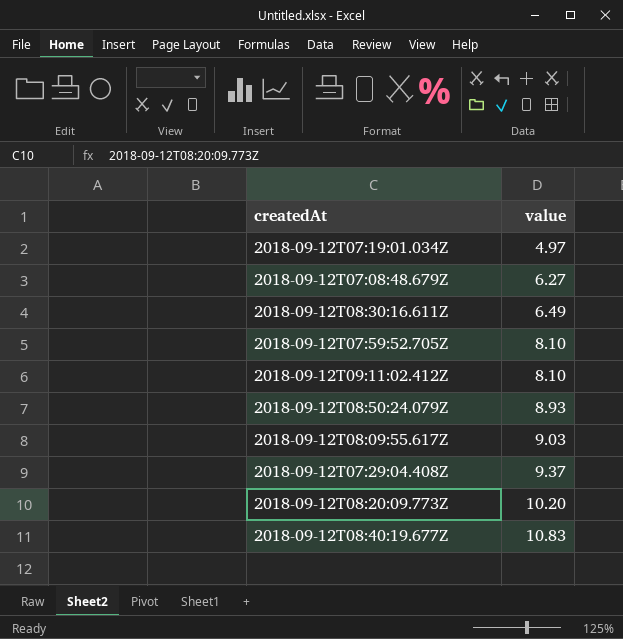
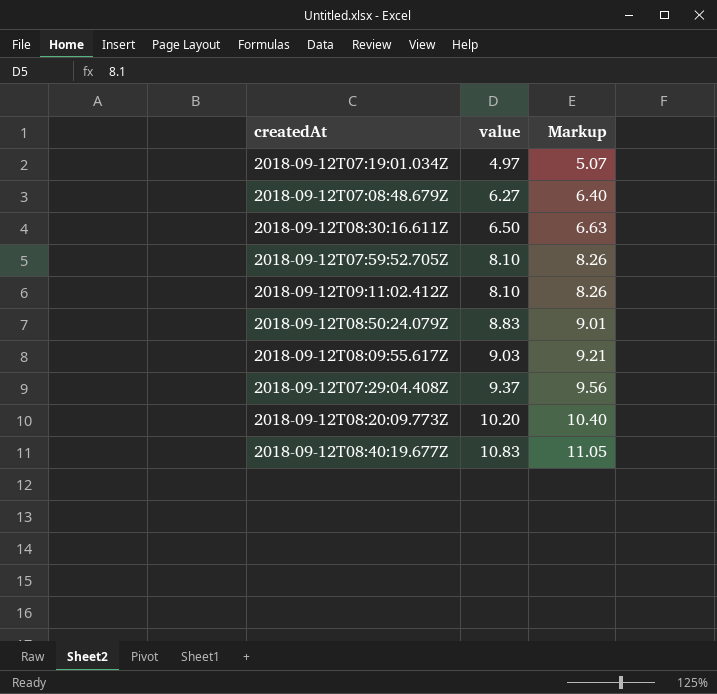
column Markup | formula: none -> [value] * 1.02
2018-09-12T08:30:16.611Z | value: 6.49 -> 6.50
2018-09-12T08:50:24.079Z | value: 8.93 -> 8.83

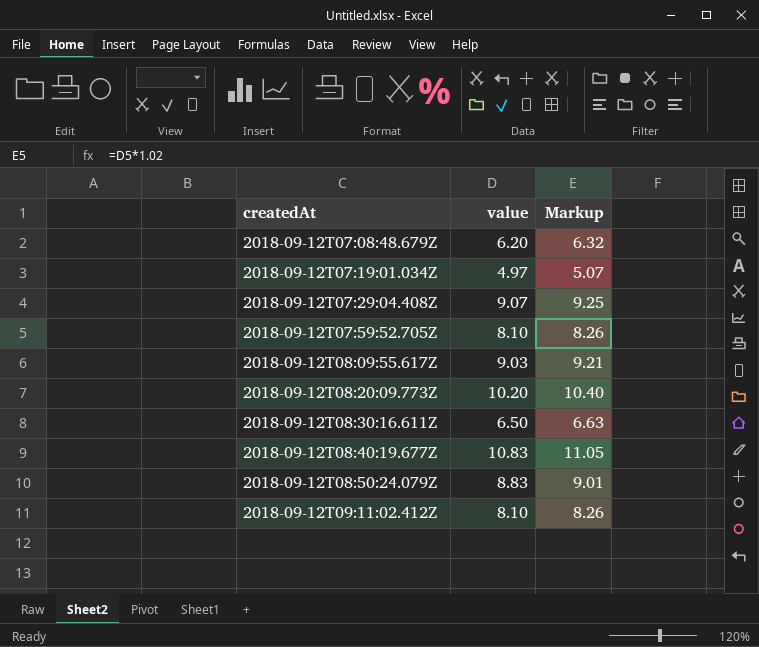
row order: value ascending -> createdAt ascending
2018-09-12T07:08:48.679Z | value: 6.27 -> 6.20
2018-09-12T07:08:48.679Z | Markup: 6.40 -> 6.32
2018-09-12T07:29:04.408Z | value: 9.37 -> 9.07
2018-09-12T07:29:04.408Z | Markup: 9.56 -> 9.25

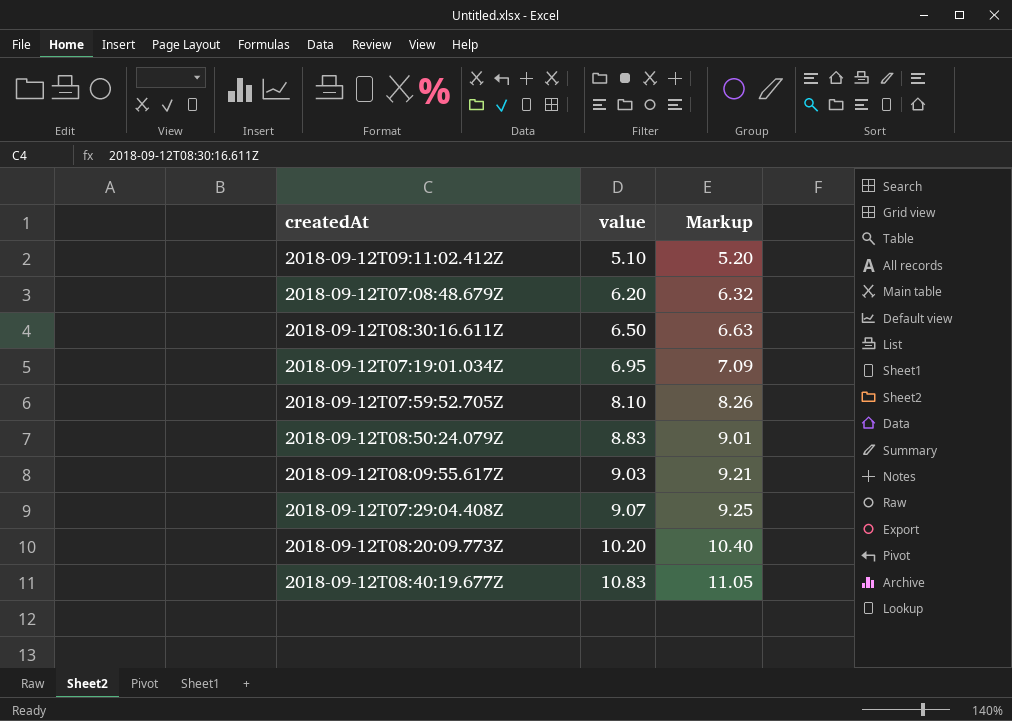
row order: createdAt ascending -> value ascending
2018-09-12T09:11:02.412Z | value: 8.10 -> 5.10
2018-09-12T09:11:02.412Z | Markup: 8.26 -> 5.20
2018-09-12T07:19:01.034Z | value: 4.97 -> 6.95
2018-09-12T07:19:01.034Z | Markup: 5.07 -> 7.09

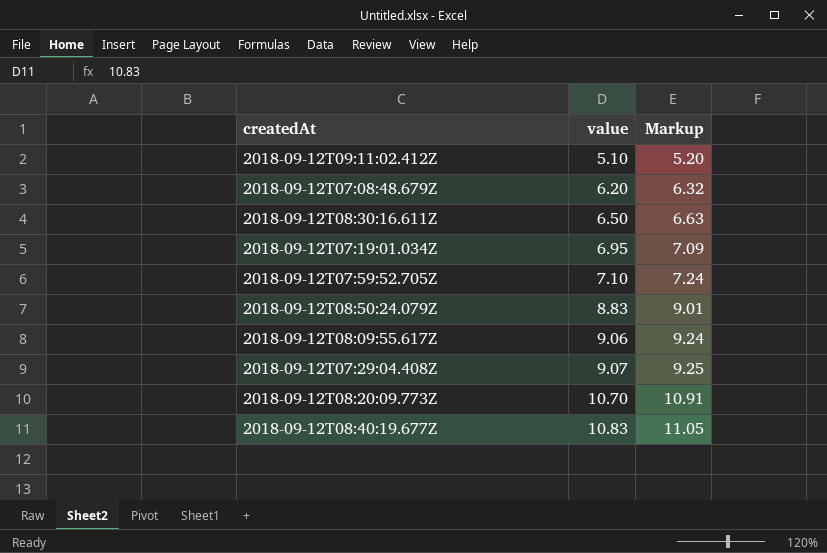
2018-09-12T07:59:52.705Z | value: 8.10 -> 7.10
2018-09-12T07:59:52.705Z | Markup: 8.26 -> 7.24
2018-09-12T08:09:55.617Z | value: 9.03 -> 9.06
2018-09-12T08:09:55.617Z | Markup: 9.21 -> 9.24
2018-09-12T08:20:09.773Z | value: 10.20 -> 10.70
2018-09-12T08:20:09.773Z | Markup: 10.40 -> 10.91

